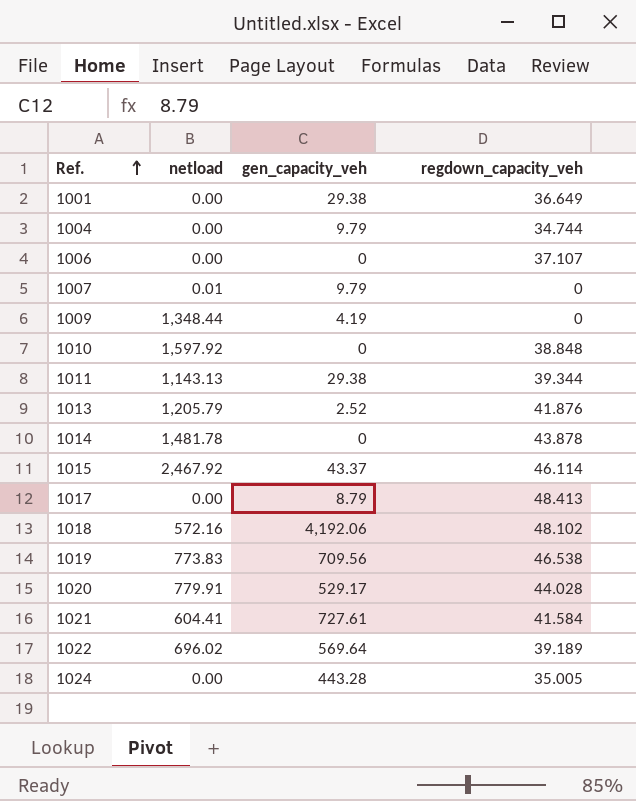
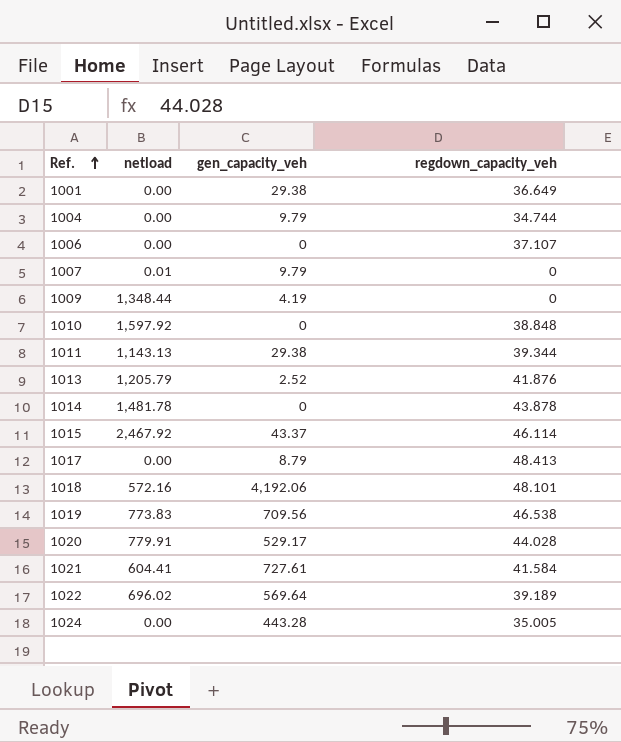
1018 | regdown_capacity_veh: 48.102 -> 48.101

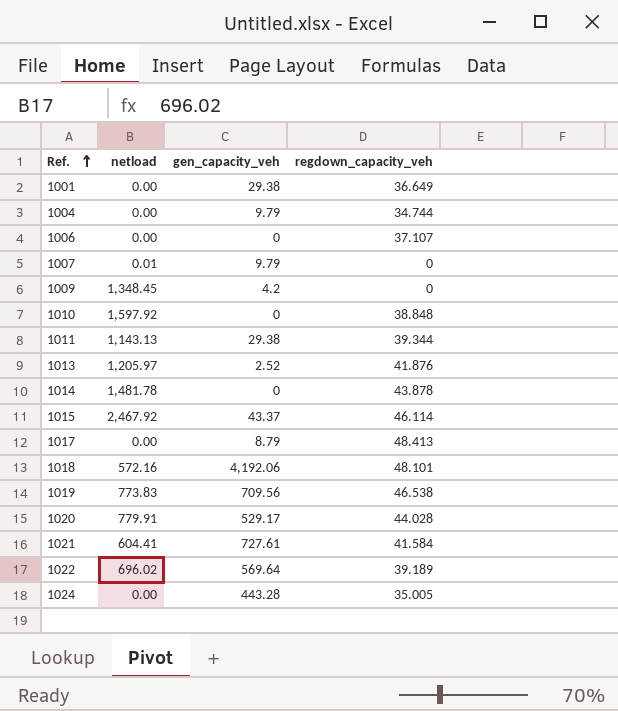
1009 | netload: 1,348.44 -> 1,348.45
1009 | gen_capacity_veh: 4.19 -> 4.2
1013 | netload: 1,205.79 -> 1,205.97

